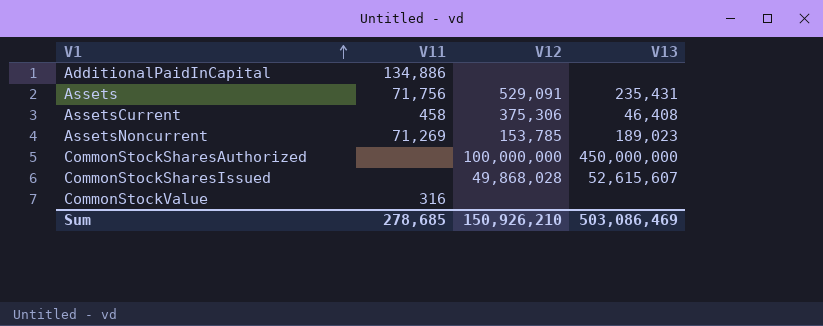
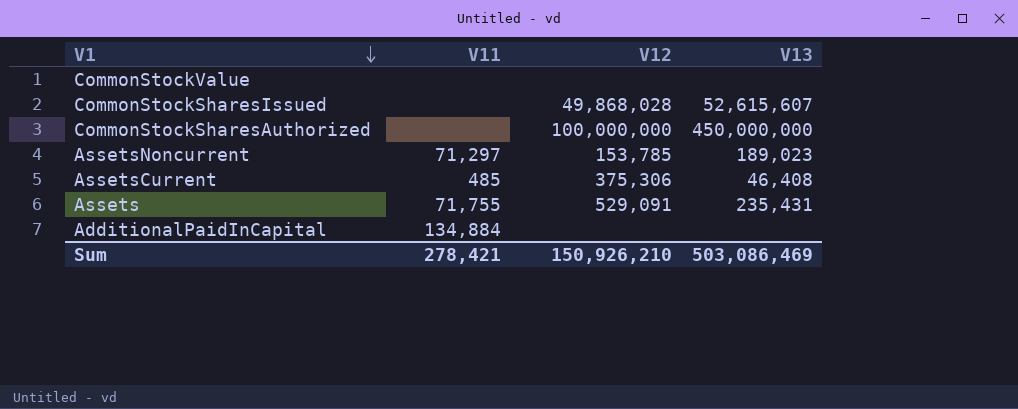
row order: V1 ascending -> V1 descending
CommonStockValue | V11: 316 -> none
AssetsNoncurrent | V11: 71,269 -> 71,297
AssetsCurrent | V11: 458 -> 485
Assets | V11: 71,756 -> 71,755
AdditionalPaidInCapital | V11: 134,886 -> 134,884
Sum | V11: 278,685 -> 278,421

